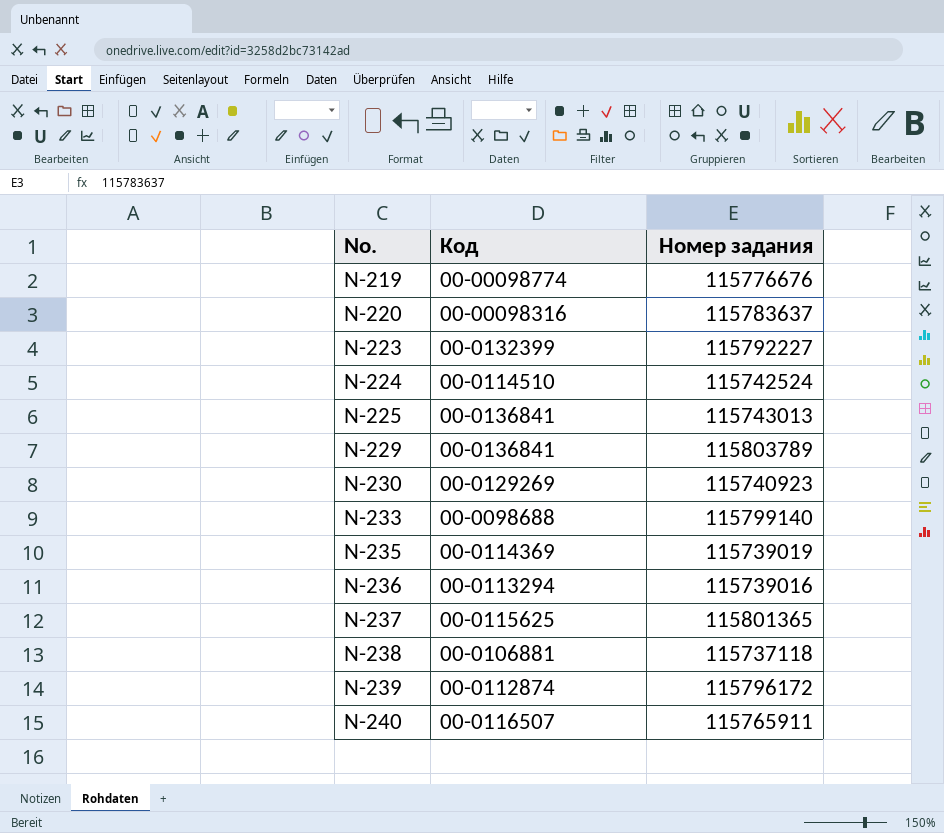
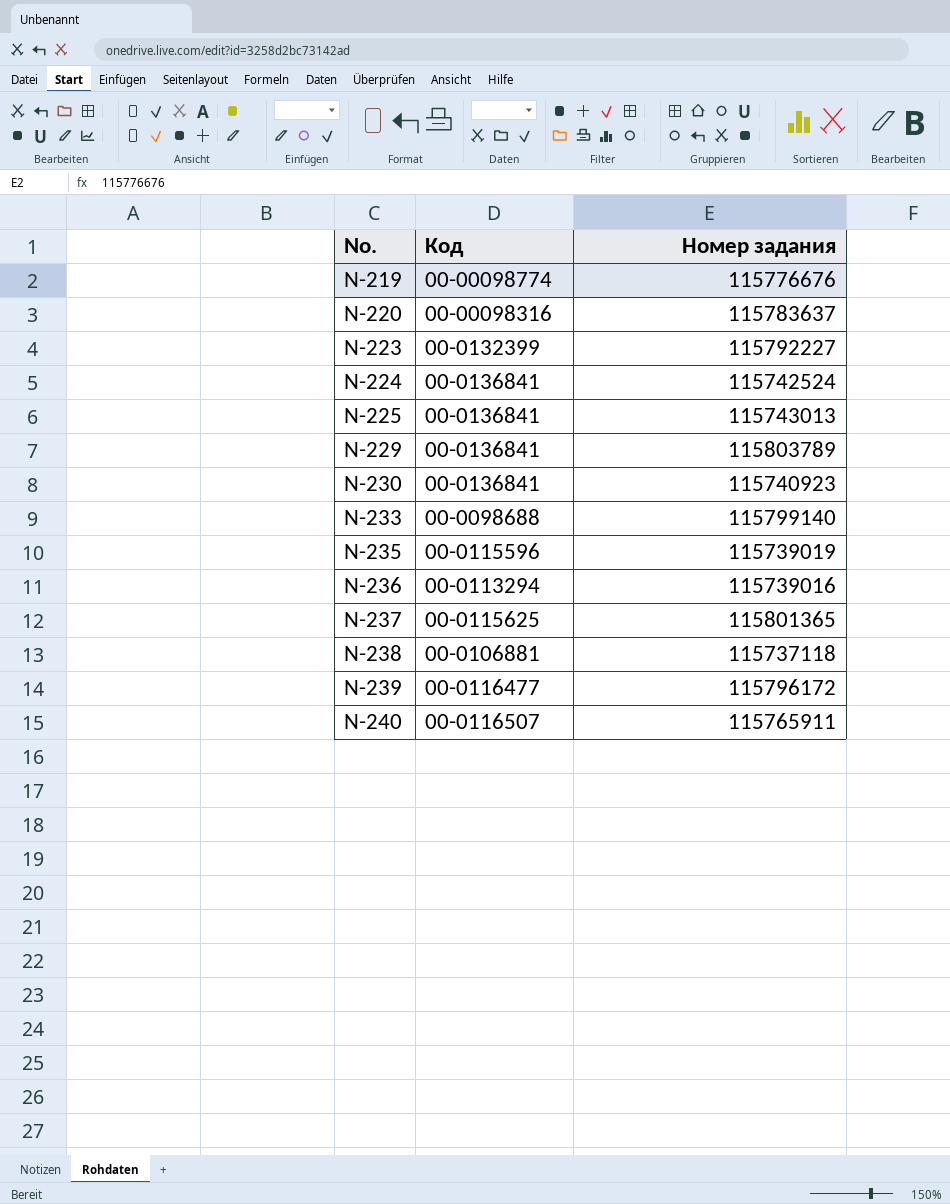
N-224 | Код: 00-0114510 -> 00-0136841
N-230 | Код: 00-0129269 -> 00-0136841
N-235 | Код: 00-0114369 -> 00-0115596
N-239 | Код: 00-0112874 -> 00-0116477

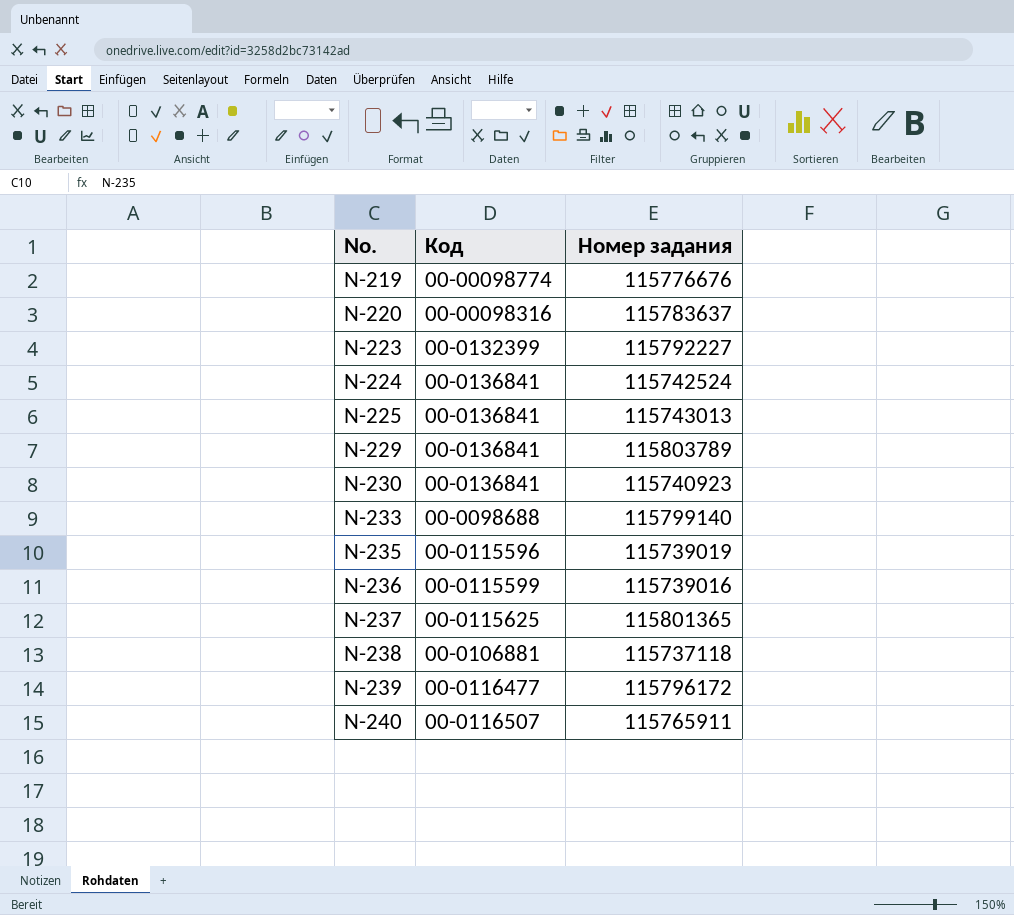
N-236 | Код: 00-0113294 -> 00-0115599

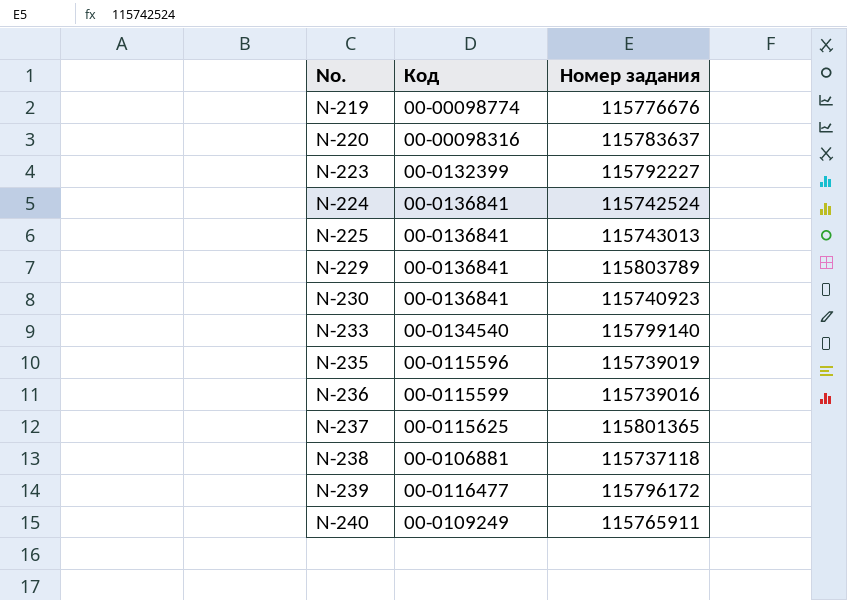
N-233 | Код: 00-0098688 -> 00-0134540
N-240 | Код: 00-0116507 -> 00-0109249

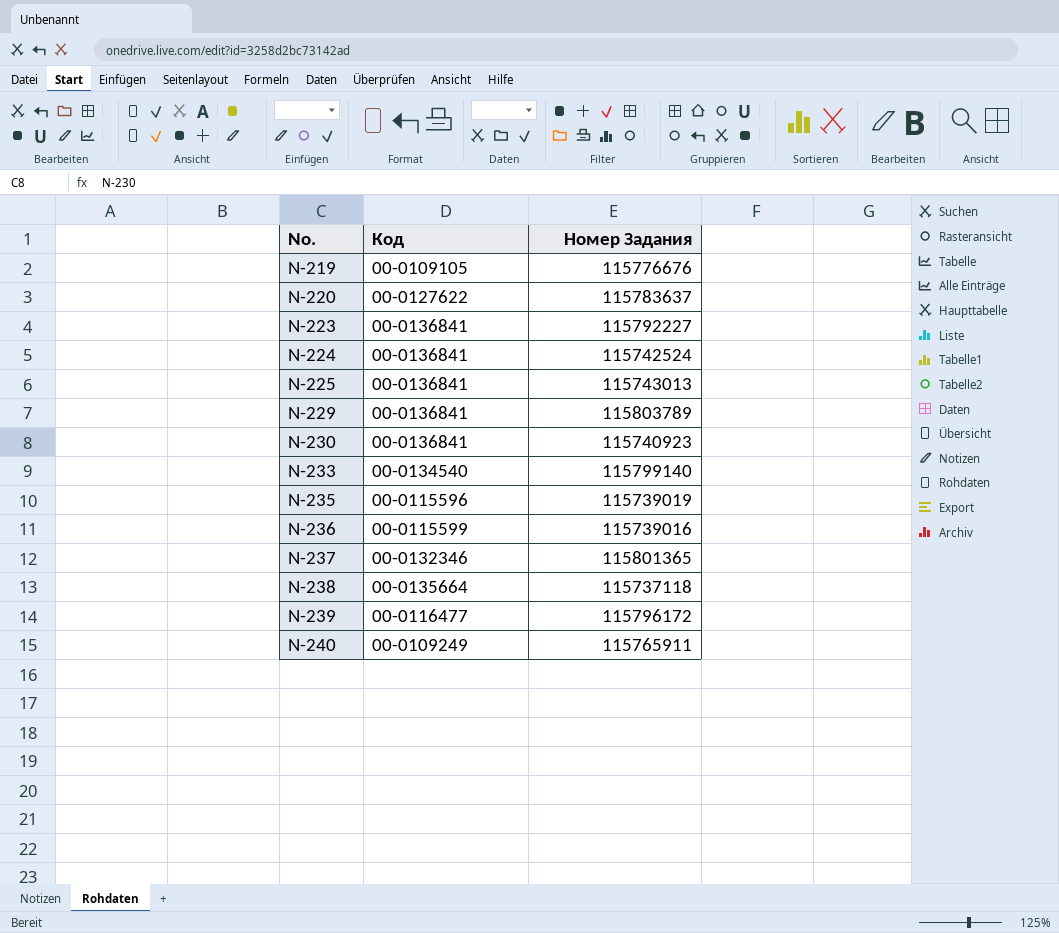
column name: Номер задания -> Номер Задания
N-219 | Код: 00-00098774 -> 00-0109105
N-220 | Код: 00-00098316 -> 00-0127622
N-223 | Код: 00-0132399 -> 00-0136841
N-237 | Код: 00-0115625 -> 00-0132346
N-238 | Код: 00-0106881 -> 00-0135664

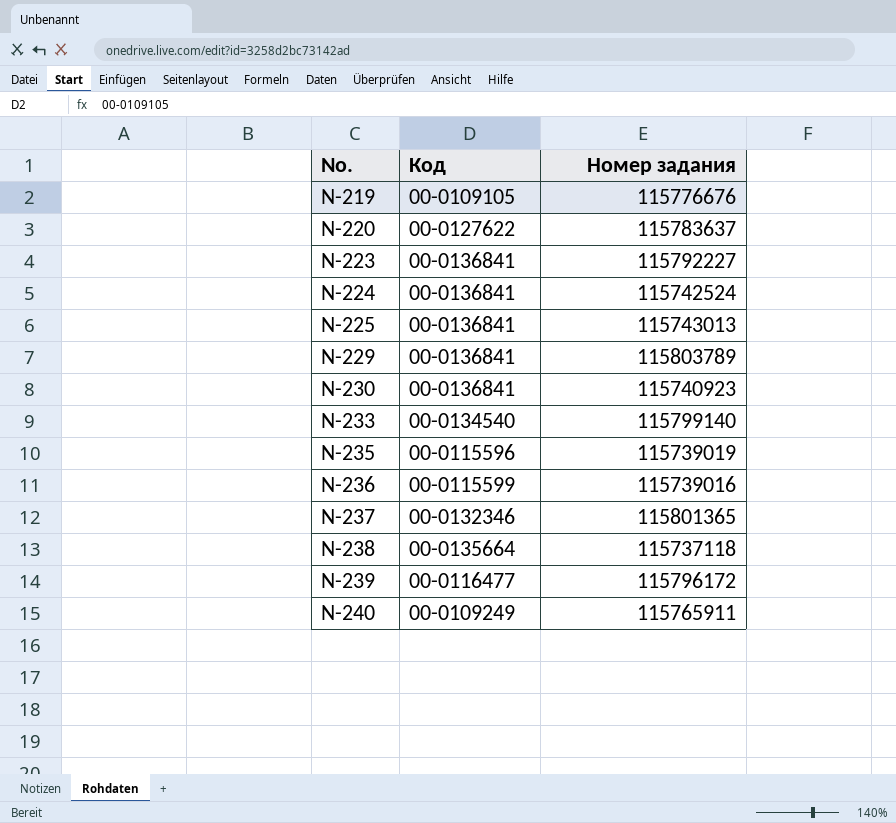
column name: Номер Задания -> Номер задания

